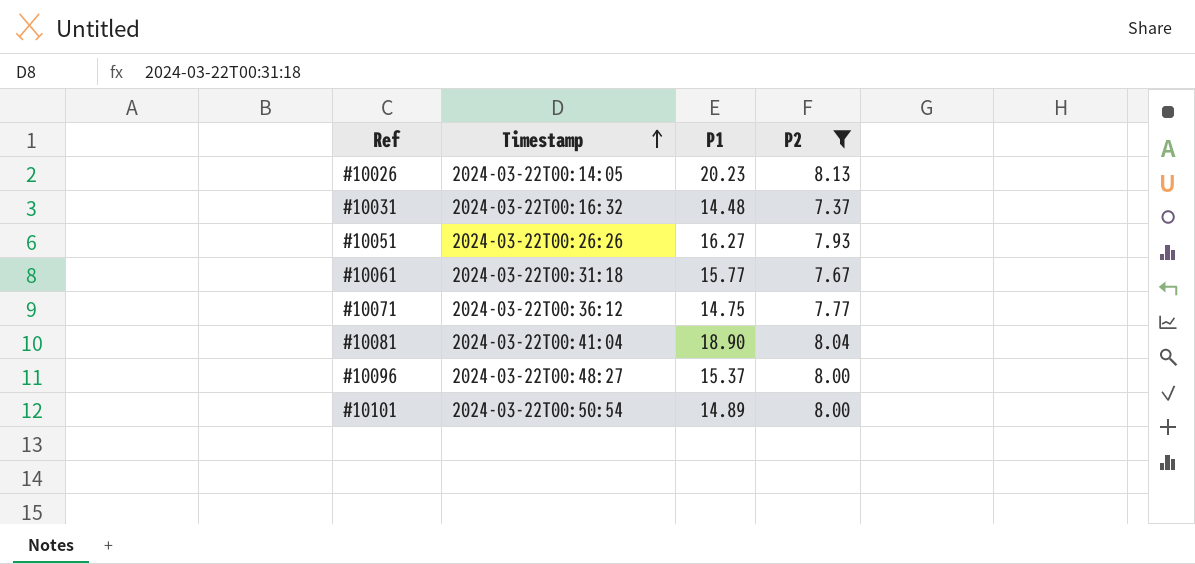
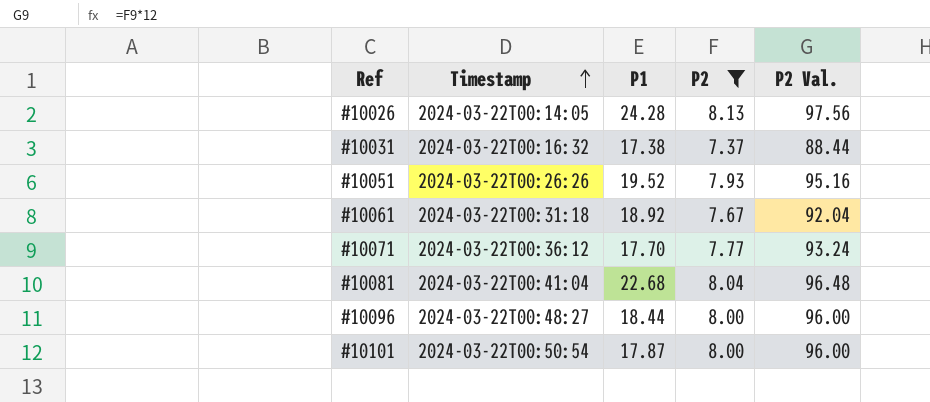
column P2 Val. | formula: none -> [P2] * 12
#10026 | P1: 20.23 -> 24.28
#10031 | P1: 14.48 -> 17.38
#10051 | P1: 16.27 -> 19.52
#10061 | P1: 15.77 -> 18.92
#10071 | P1: 14.75 -> 17.70
#10081 | P1: 18.90 -> 22.68
#10096 | P1: 15.37 -> 18.44
#10101 | P1: 14.89 -> 17.87

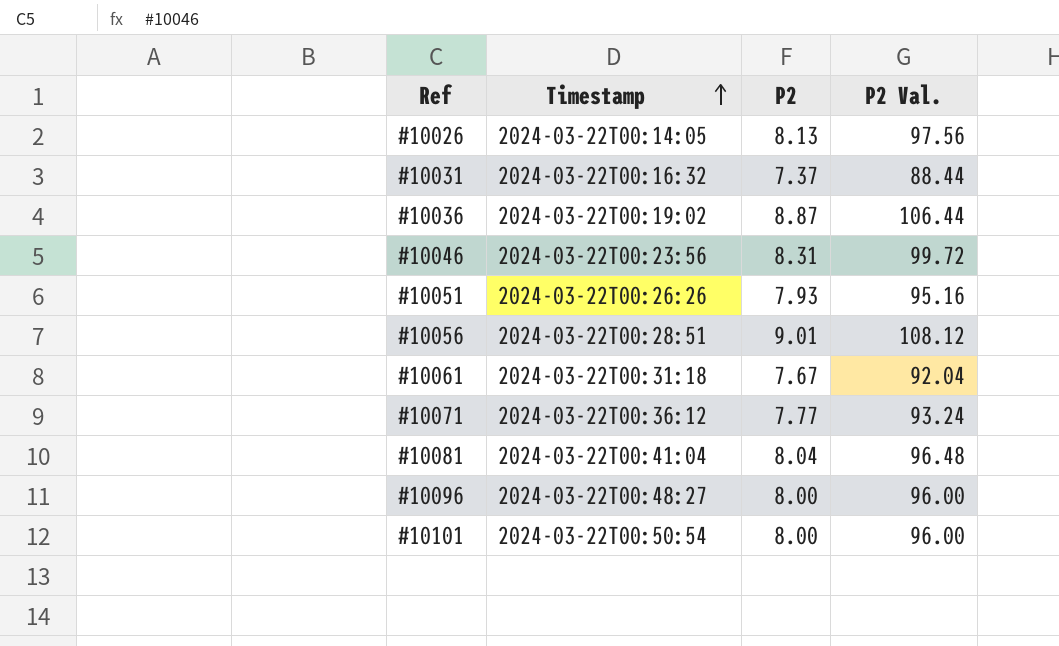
filter: P2 <= 8.13 -> none
column P1 | position: 3 -> none

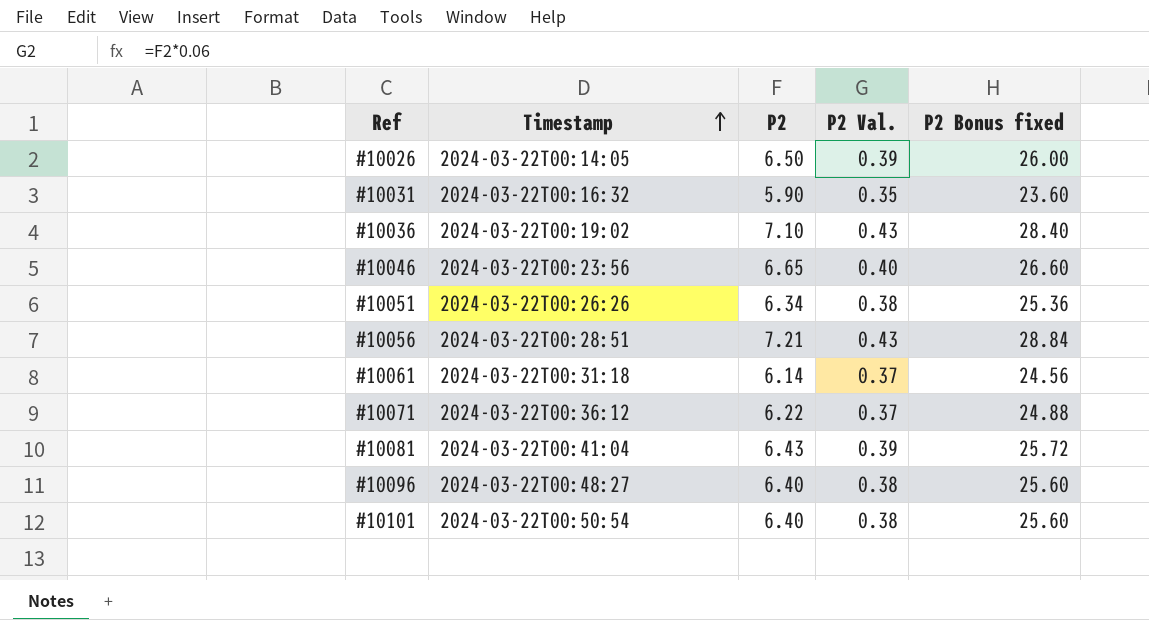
column P2 Val. | formula: [P2] * 12 -> [P2] * 0.06
column P2 Bonus fixed | formula: none -> [P2] * 4
#10026 | P2: 8.13 -> 6.50
#10031 | P2: 7.37 -> 5.90
#10036 | P2: 8.87 -> 7.10
#10046 | P2: 8.31 -> 6.65
#10051 | P2: 7.93 -> 6.34
#10056 | P2: 9.01 -> 7.21
#10061 | P2: 7.67 -> 6.14
#10071 | P2: 7.77 -> 6.22
#10081 | P2: 8.04 -> 6.43
#10096 | P2: 8.00 -> 6.40
#10101 | P2: 8.00 -> 6.40

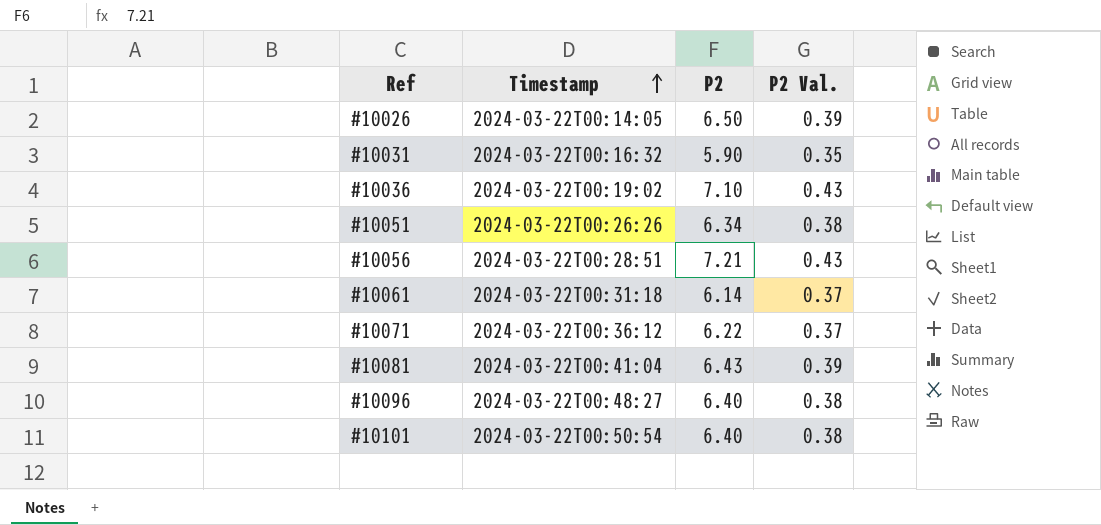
column P2 Bonus fixed | formula: [P2] * 4 -> none
row #10046: 2024-03-22T00:23:56 | 6.65 | 0.40 | 26.60 -> none

